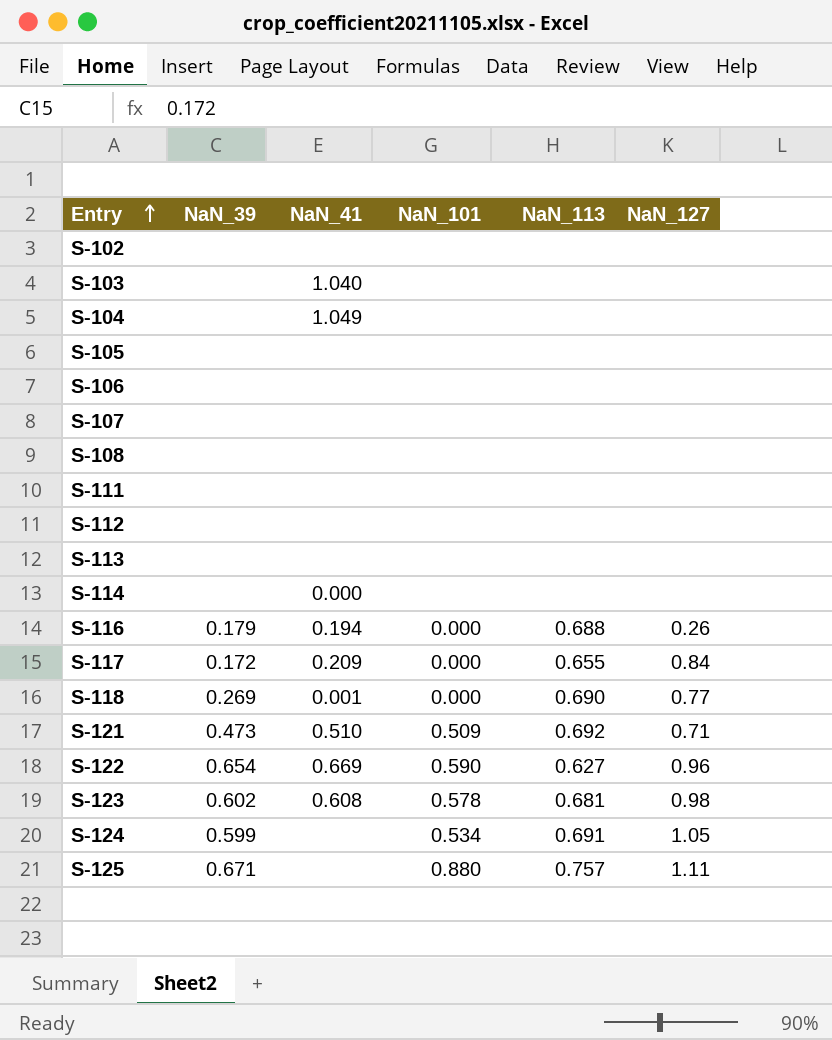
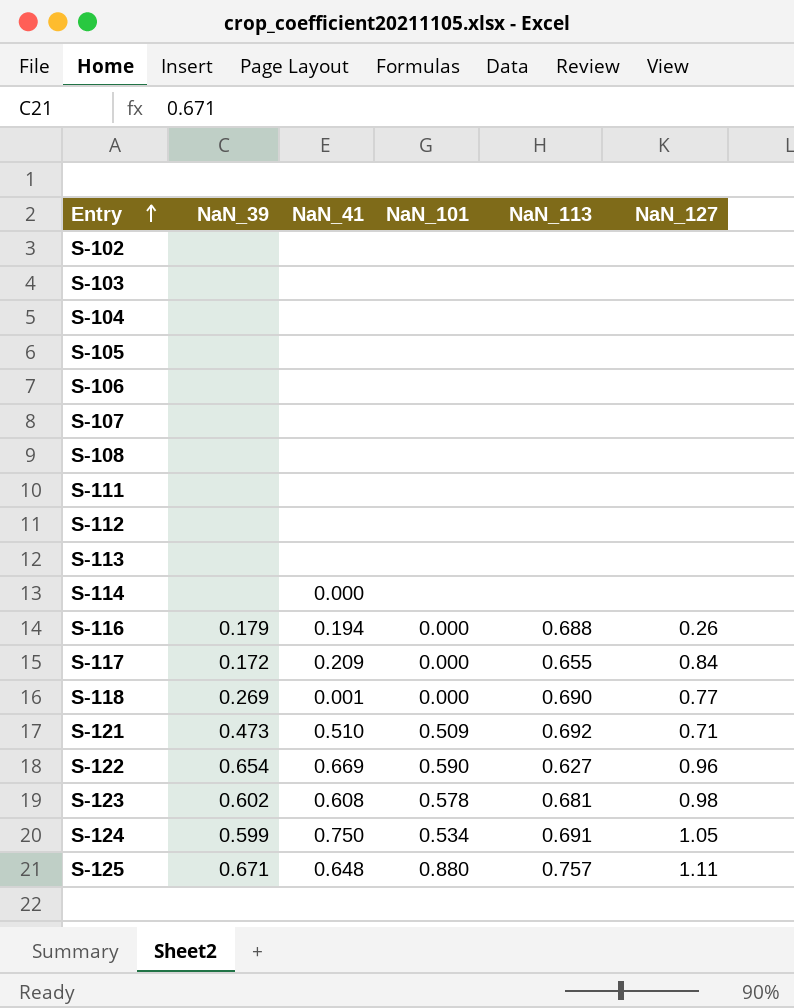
S-103 | NaN_41: 1.040 -> none
S-104 | NaN_41: 1.049 -> none
S-124 | NaN_41: none -> 0.750
S-125 | NaN_41: none -> 0.648

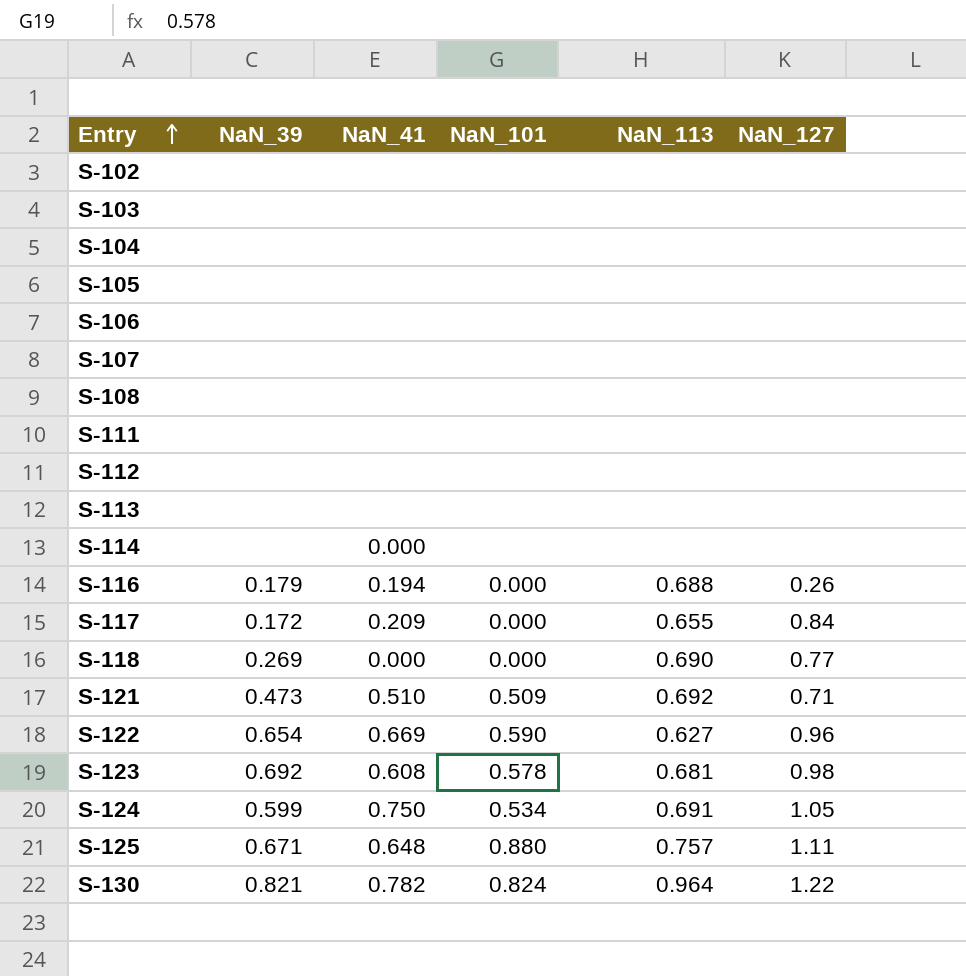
S-118 | NaN_41: 0.001 -> 0.000
S-123 | NaN_39: 0.602 -> 0.692
row S-130: none -> 0.821 | 0.782 | 0.824 | 0.964 | 1.22

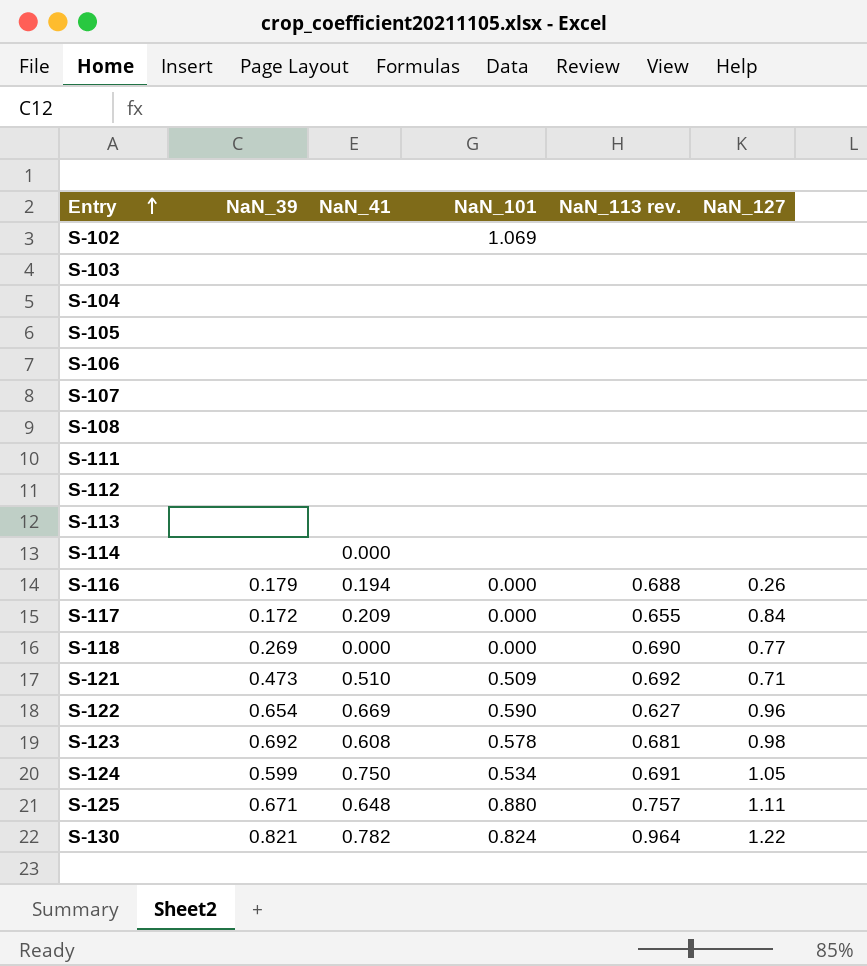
column name: NaN_113 -> NaN_113 rev.
S-102 | NaN_101: none -> 1.069

